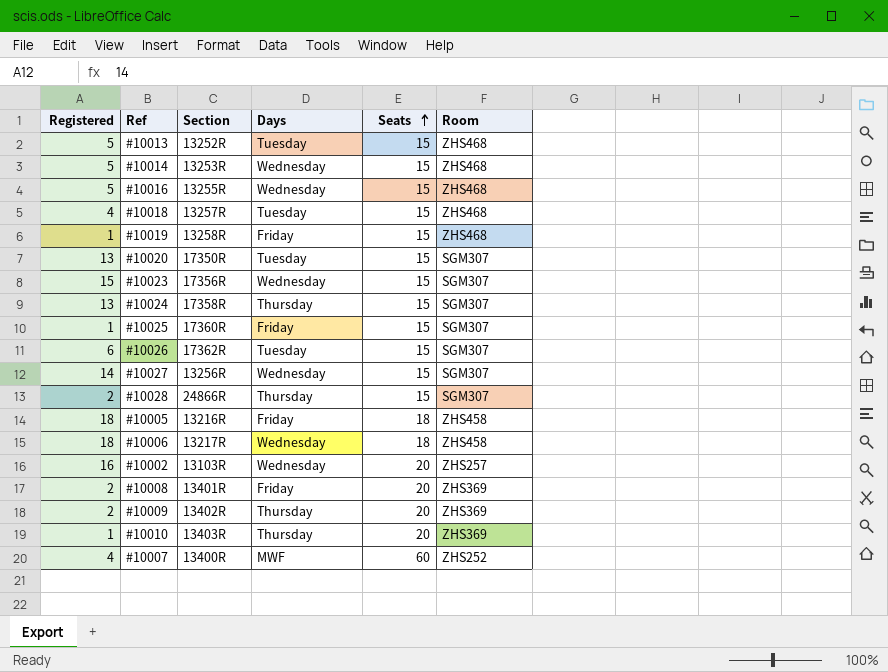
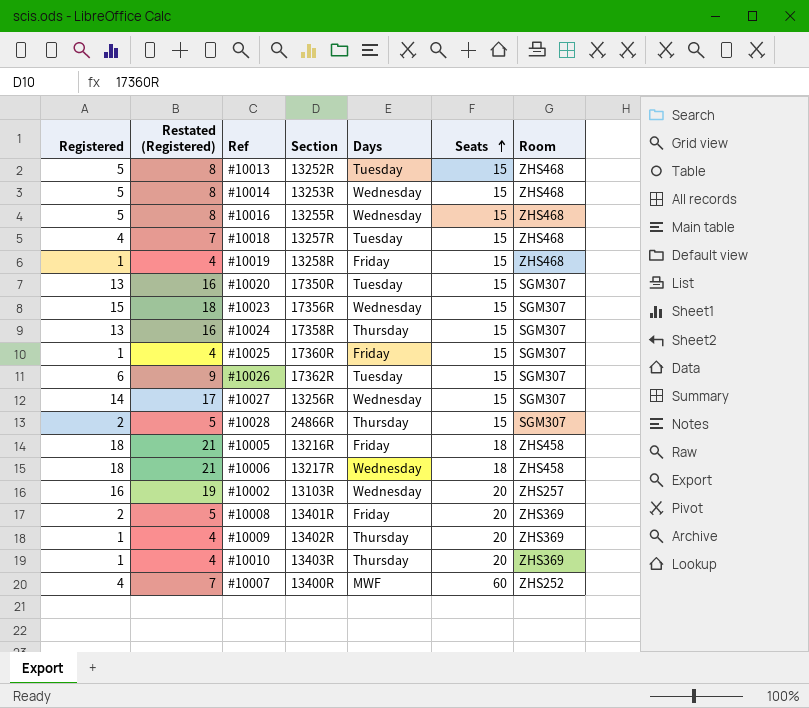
column Restated (Registered) | formula: none -> [Registered] + 3
#10009 | Registered: 2 -> 1

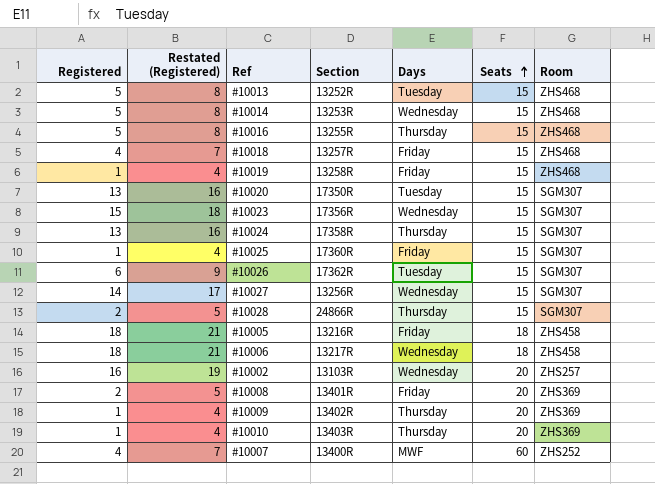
#10016 | Days: Wednesday -> Thursday
#10018 | Days: Tuesday -> Friday

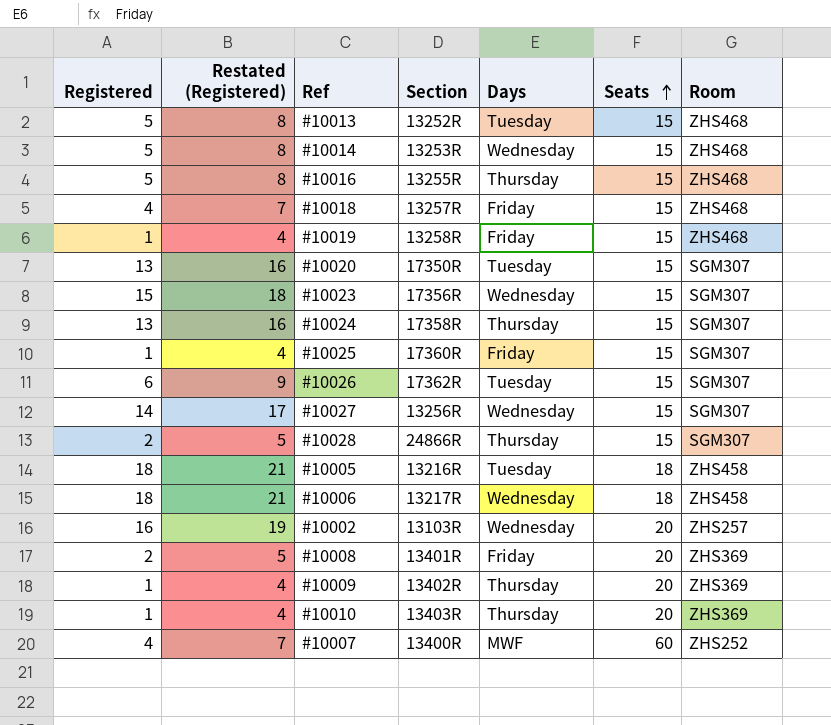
#10005 | Days: Friday -> Tuesday

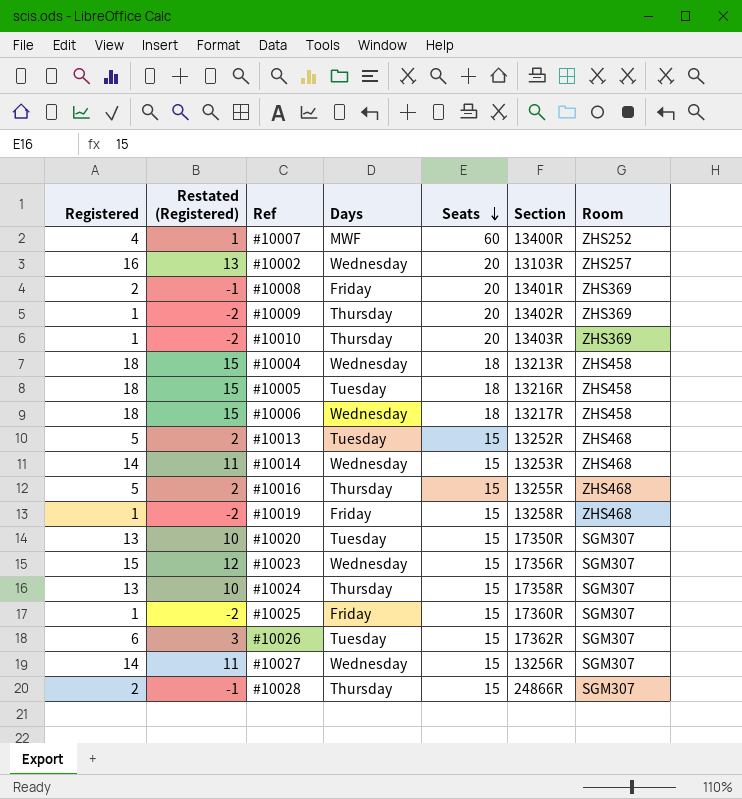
row order: Seats ascending -> Seats descending
column Restated (Registered) | formula: [Registered] + 3 -> [Registered] - 3
column Section | position: 4 -> 6
row #10018: 4 | 7 | 13257R | Friday | 15 | ZHS468 -> none
row #10004: none -> 18 | 15 | Wednesday | 18 | 13213R | ZHS458
#10014 | Registered: 5 -> 14

